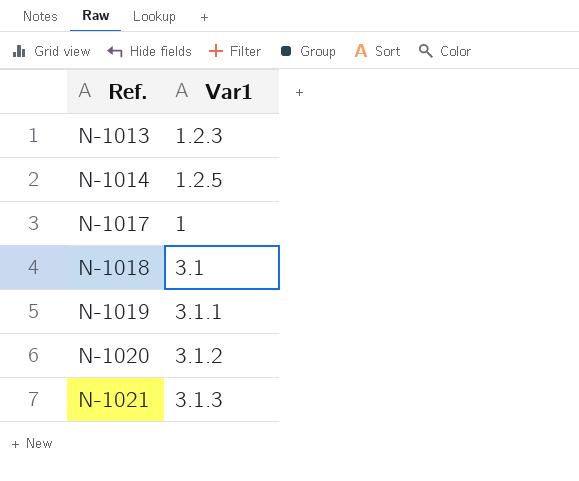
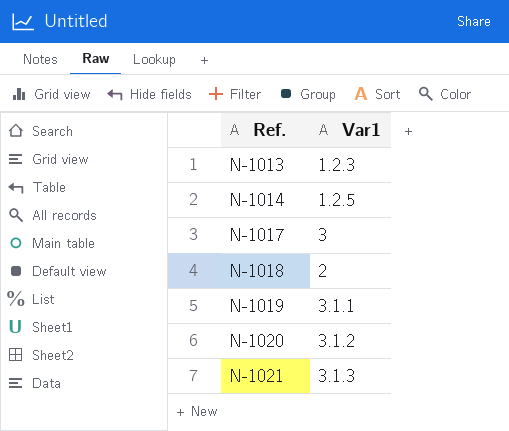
N-1017 | Var1: 1 -> 3
N-1018 | Var1: 3.1 -> 2

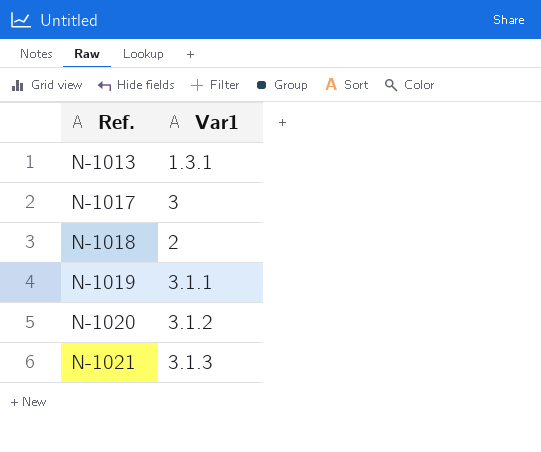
row N-1014: 1.2.5 -> none
N-1013 | Var1: 1.2.3 -> 1.3.1

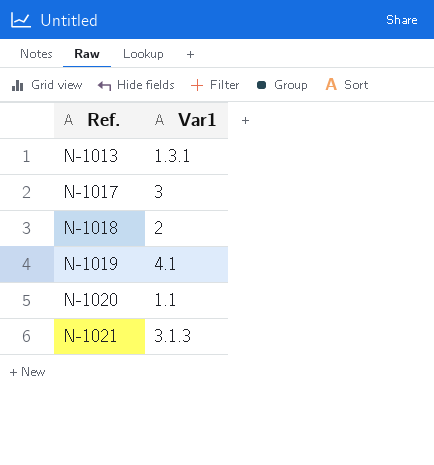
N-1019 | Var1: 3.1.1 -> 4.1
N-1020 | Var1: 3.1.2 -> 1.1

